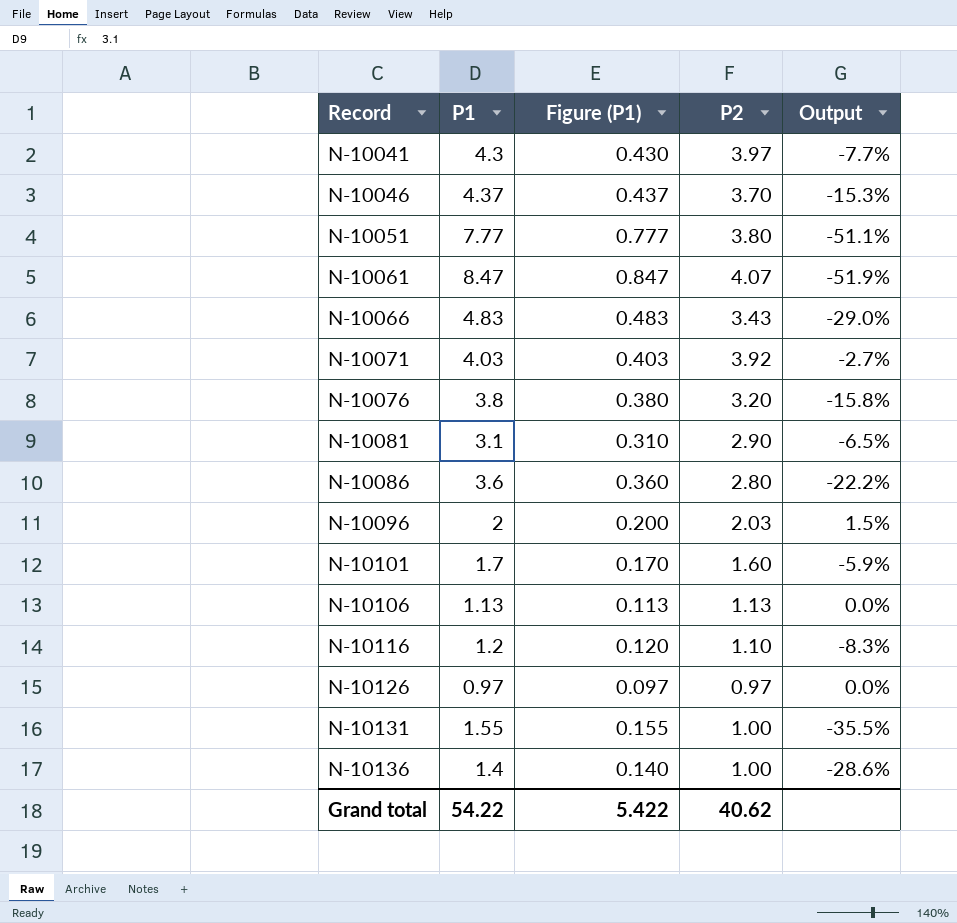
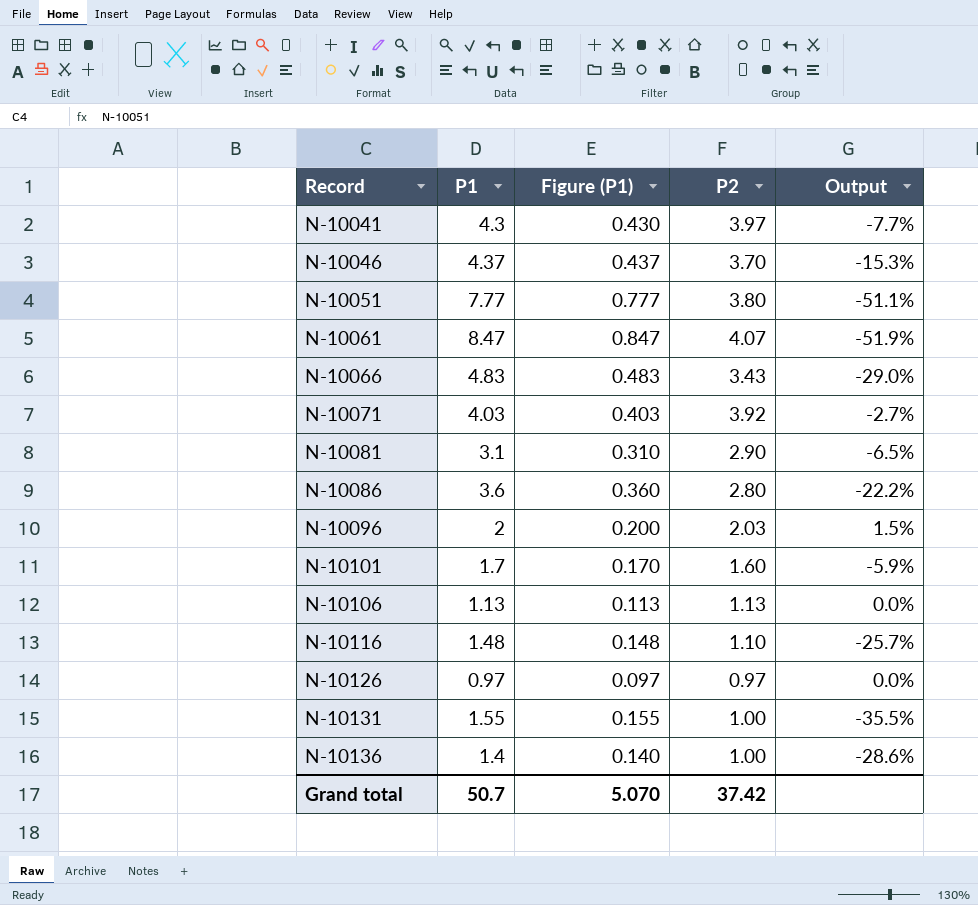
row N-10076: 3.8 | 0.380 | 3.20 | -15.8% -> none
N-10116 | P1: 1.2 -> 1.48
N-10116 | Figure (P1): 0.120 -> 0.148
N-10116 | Output: -8.3% -> -25.7%
Grand total | P1: 54.22 -> 50.7
Grand total | Figure (P1): 5.422 -> 5.070
Grand total | P2: 40.62 -> 37.42

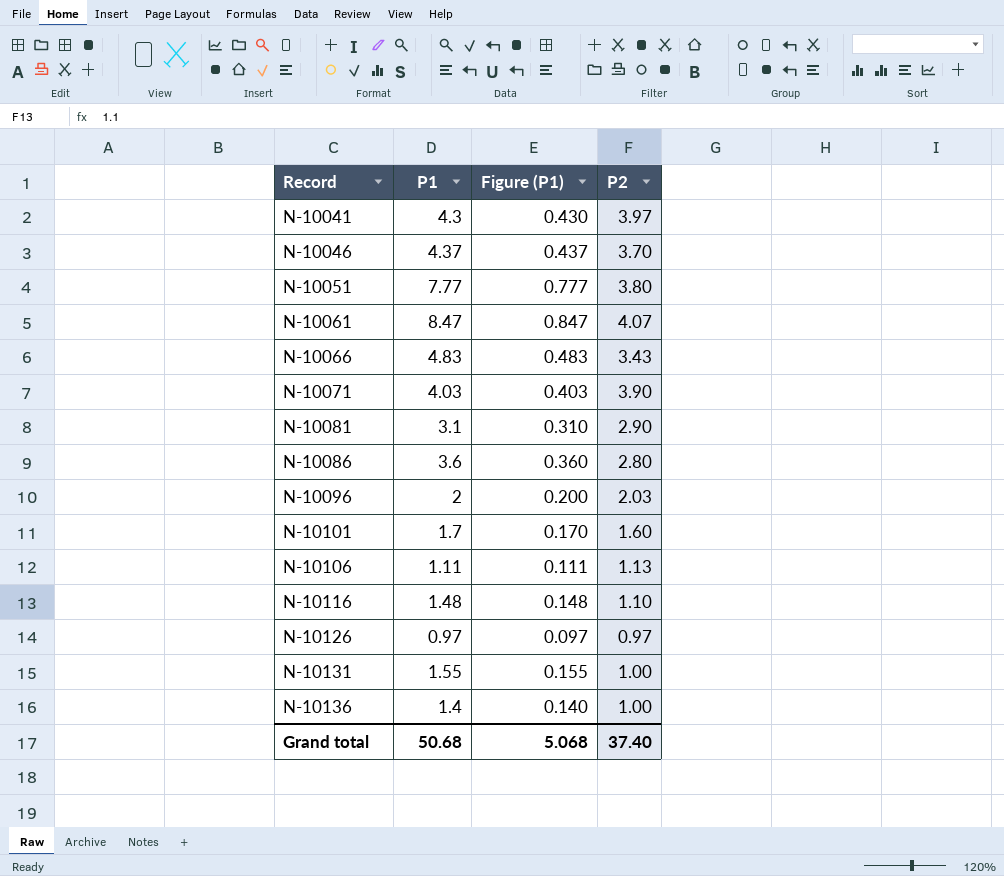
column Output | formula: ([P2] - [P1]) / [P1] -> none
N-10071 | P2: 3.92 -> 3.90
N-10106 | P1: 1.13 -> 1.11
N-10106 | Figure (P1): 0.113 -> 0.111
Grand total | P1: 50.7 -> 50.68
Grand total | Figure (P1): 5.070 -> 5.068
Grand total | P2: 37.42 -> 37.40

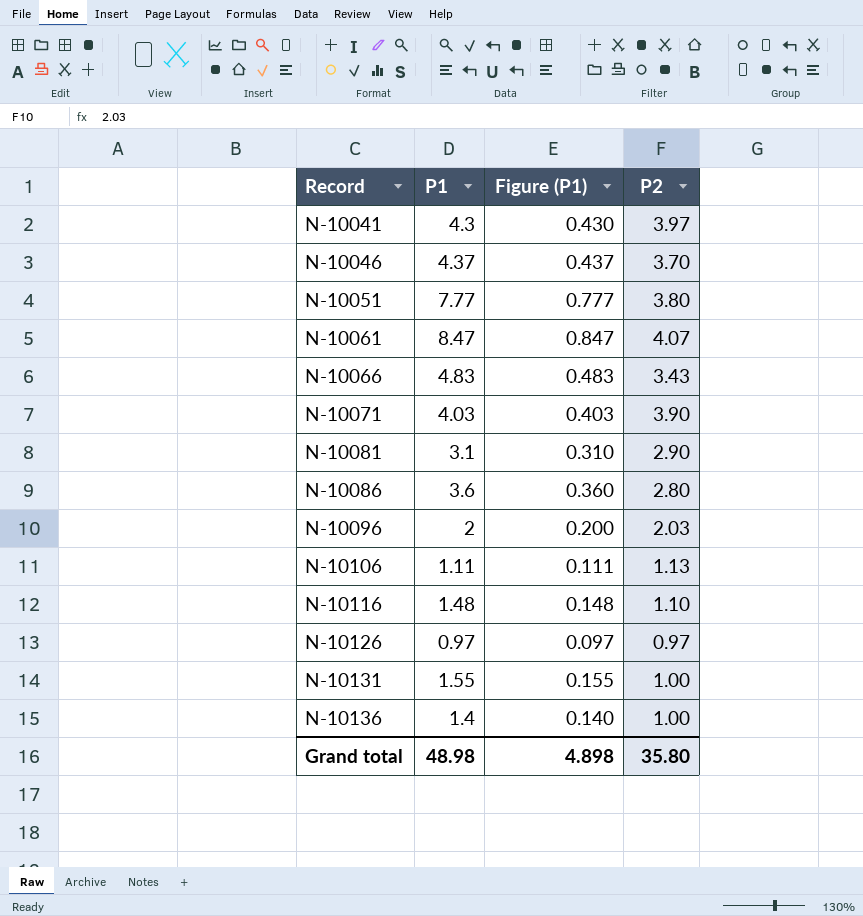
row N-10101: 1.7 | 0.170 | 1.60 -> none
Grand total | P1: 50.68 -> 48.98
Grand total | Figure (P1): 5.068 -> 4.898
Grand total | P2: 37.40 -> 35.80

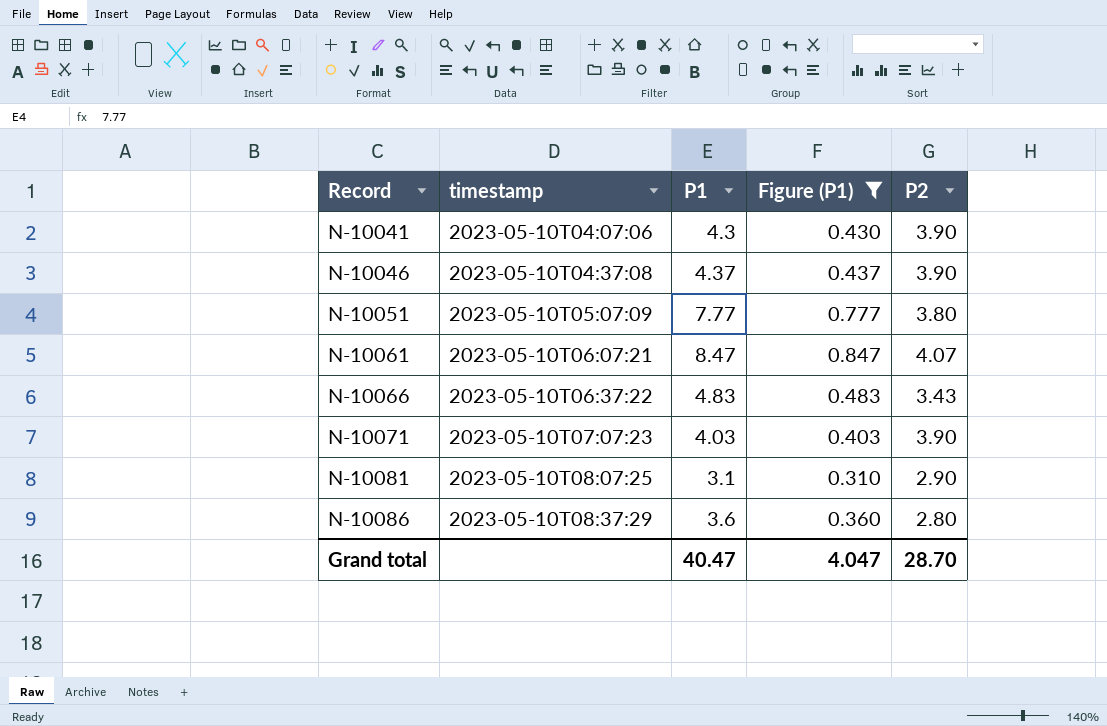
filter: none -> Figure (P1) >= 0.310
column timestamp | position: none -> 2
N-10041 | P2: 3.97 -> 3.90
N-10046 | P2: 3.70 -> 3.90
Grand total | P1: 48.98 -> 40.47
Grand total | Figure (P1): 4.898 -> 4.047
Grand total | P2: 35.80 -> 28.70

